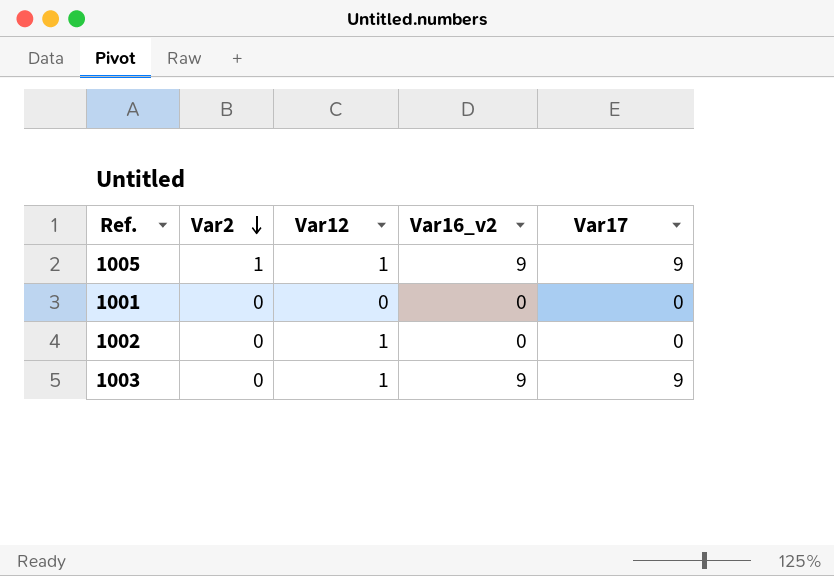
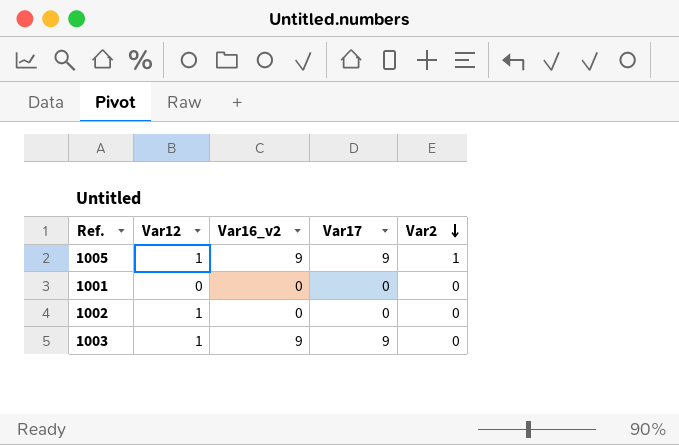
column Var2 | position: 2 -> 5

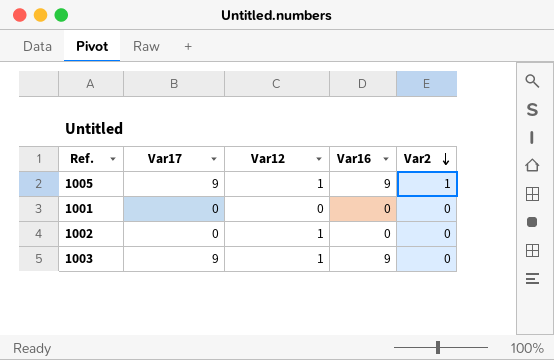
column Var17 | position: 4 -> 2
column name: Var16_v2 -> Var16

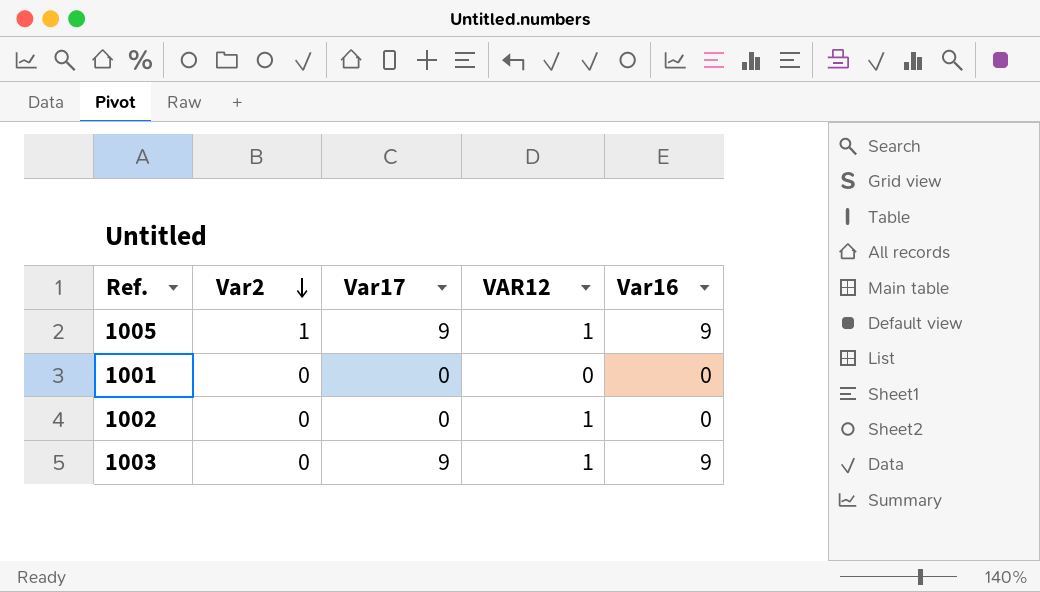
column Var2 | position: 5 -> 2
column name: Var12 -> VAR12

